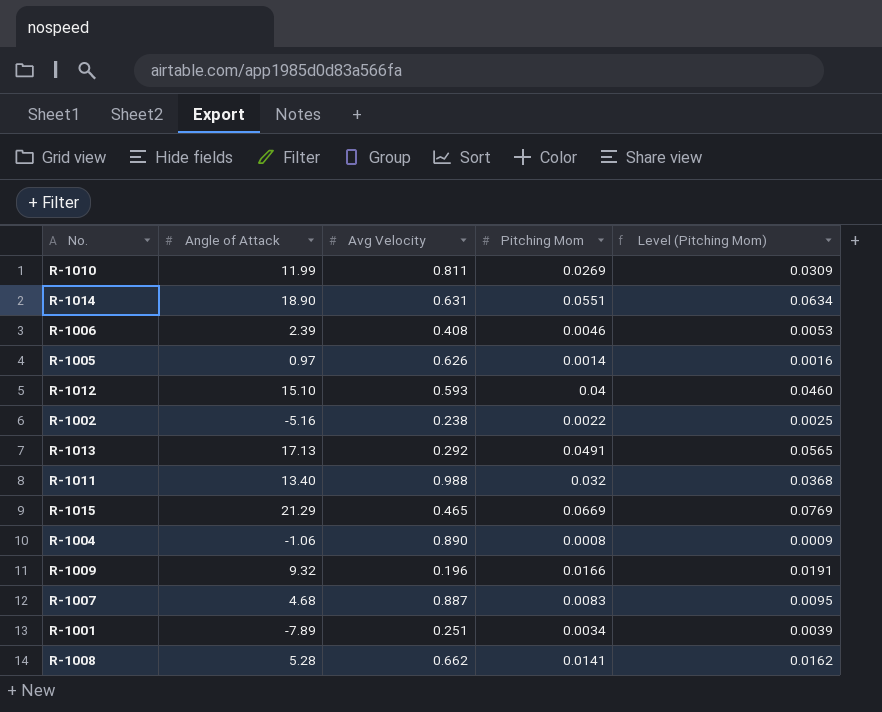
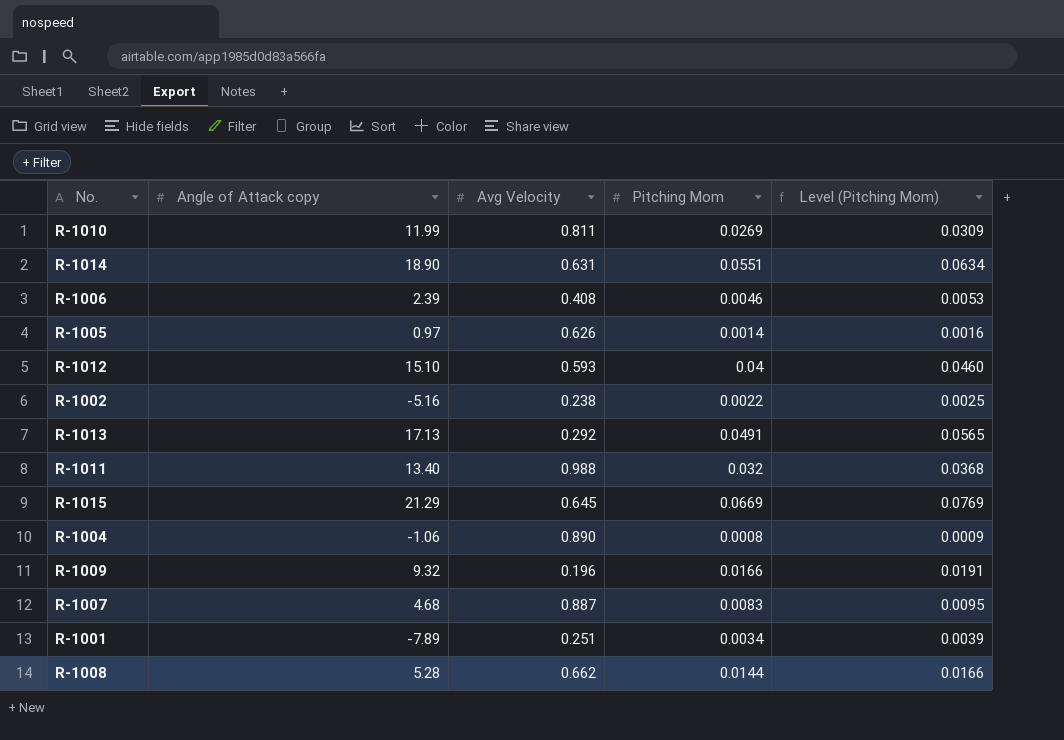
column name: Angle of Attack -> Angle of Attack copy
R-1015 | Avg Velocity: 0.465 -> 0.645
R-1008 | Pitching Mom: 0.0141 -> 0.0144
R-1008 | Level (Pitching Mom): 0.0162 -> 0.0166

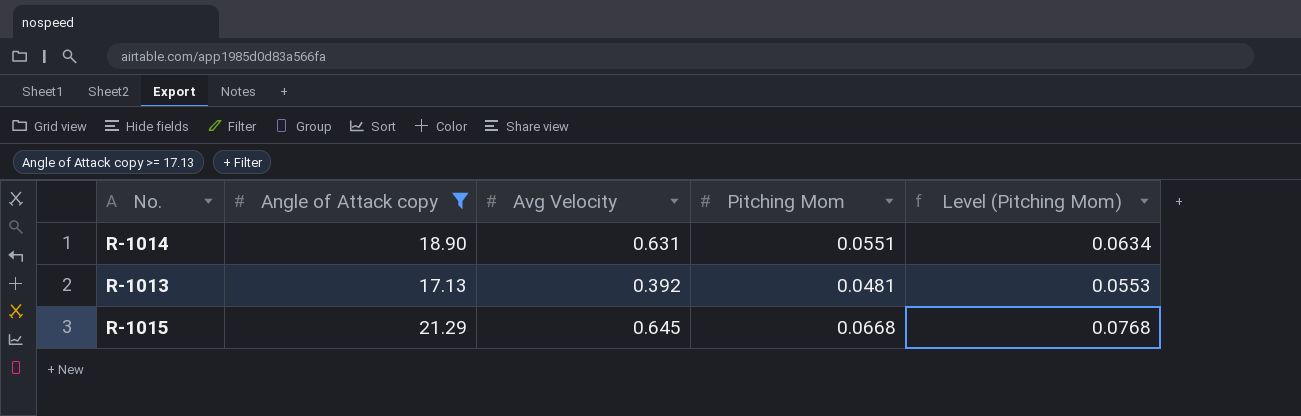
filter: none -> Angle of Attack copy >= 17.13
R-1013 | Avg Velocity: 0.292 -> 0.392
R-1013 | Pitching Mom: 0.0491 -> 0.0481
R-1013 | Level (Pitching Mom): 0.0565 -> 0.0553
R-1015 | Pitching Mom: 0.0669 -> 0.0668
R-1015 | Level (Pitching Mom): 0.0769 -> 0.0768

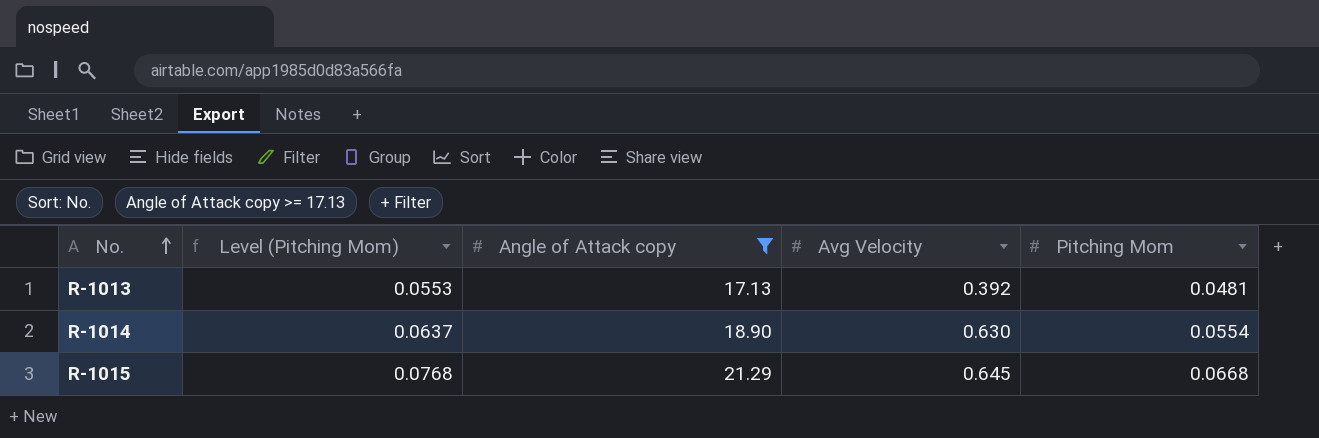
row order: none -> No. ascending
column Level (Pitching Mom) | position: 5 -> 2
R-1014 | Level (Pitching Mom): 0.0634 -> 0.0637
R-1014 | Avg Velocity: 0.631 -> 0.630
R-1014 | Pitching Mom: 0.0551 -> 0.0554

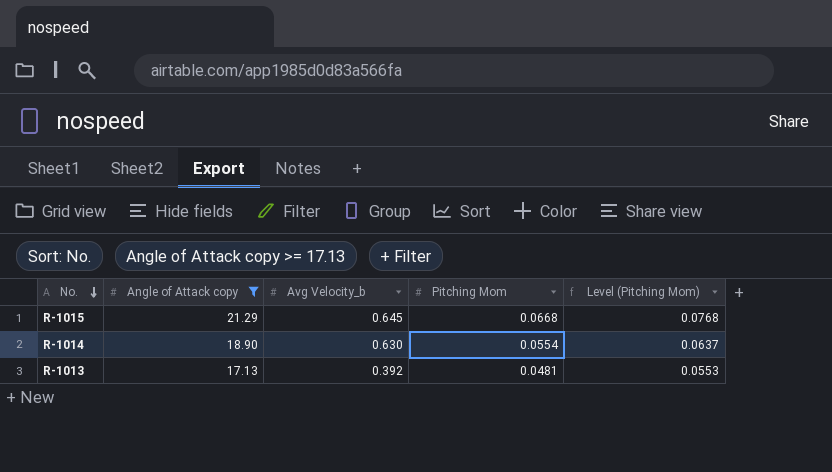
row order: No. ascending -> No. descending
column name: Avg Velocity -> Avg Velocity_b
column Level (Pitching Mom) | position: 2 -> 5

